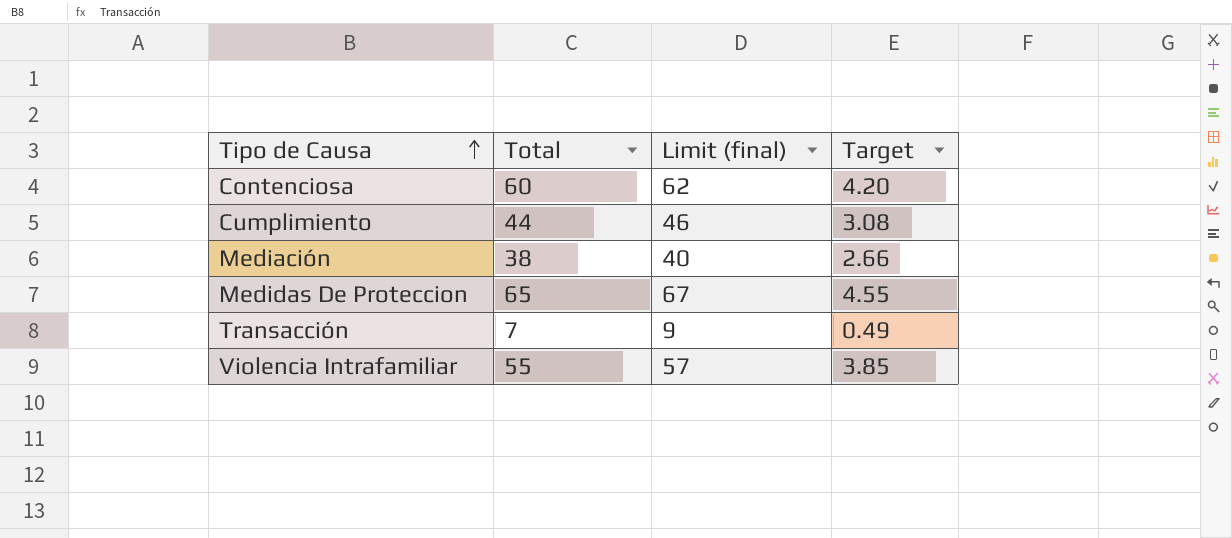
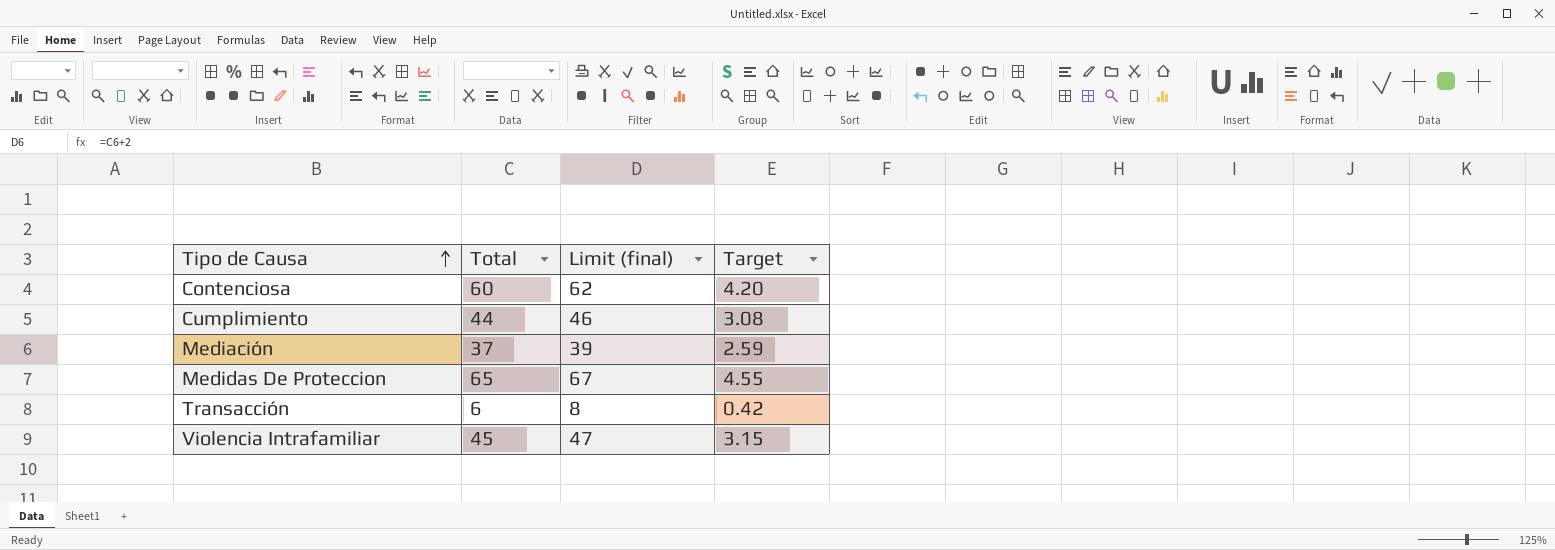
Mediación | Total: 38 -> 37
Mediación | Limit (final): 40 -> 39
Mediación | Target: 2.66 -> 2.59
Transacción | Total: 7 -> 6
Transacción | Limit (final): 9 -> 8
Transacción | Target: 0.49 -> 0.42
Violencia Intrafamiliar | Total: 55 -> 45
Violencia Intrafamiliar | Limit (final): 57 -> 47
Violencia Intrafamiliar | Target: 3.85 -> 3.15

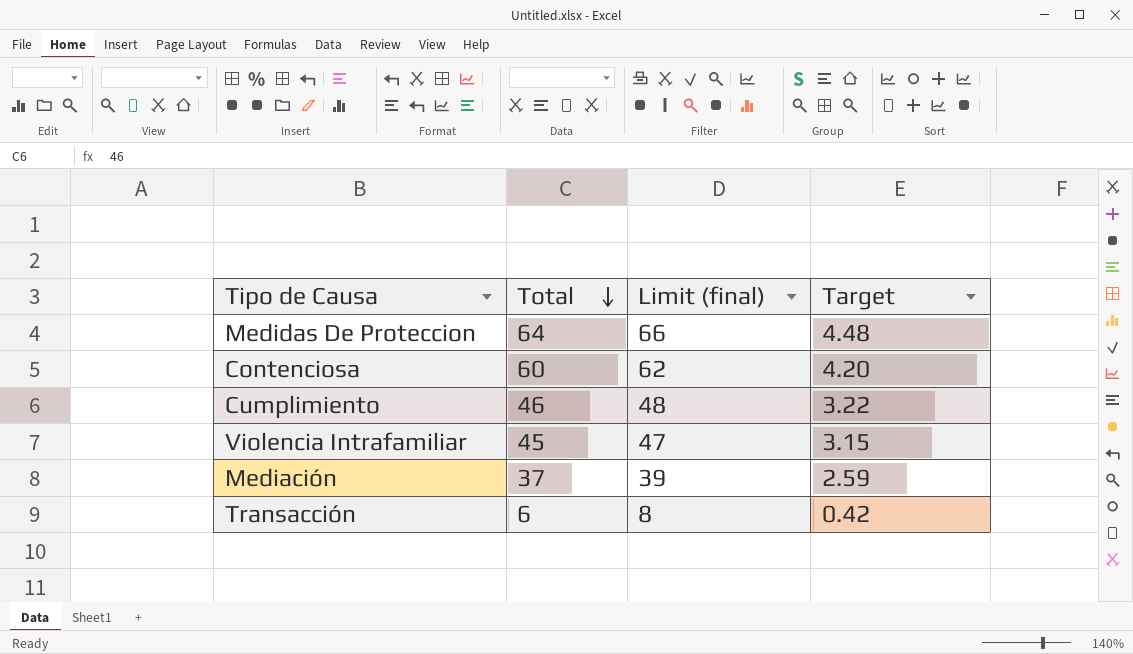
row order: Tipo de Causa ascending -> Total descending
Medidas De Proteccion | Total: 65 -> 64
Medidas De Proteccion | Limit (final): 67 -> 66
Medidas De Proteccion | Target: 4.55 -> 4.48
Cumplimiento | Total: 44 -> 46
Cumplimiento | Limit (final): 46 -> 48
Cumplimiento | Target: 3.08 -> 3.22

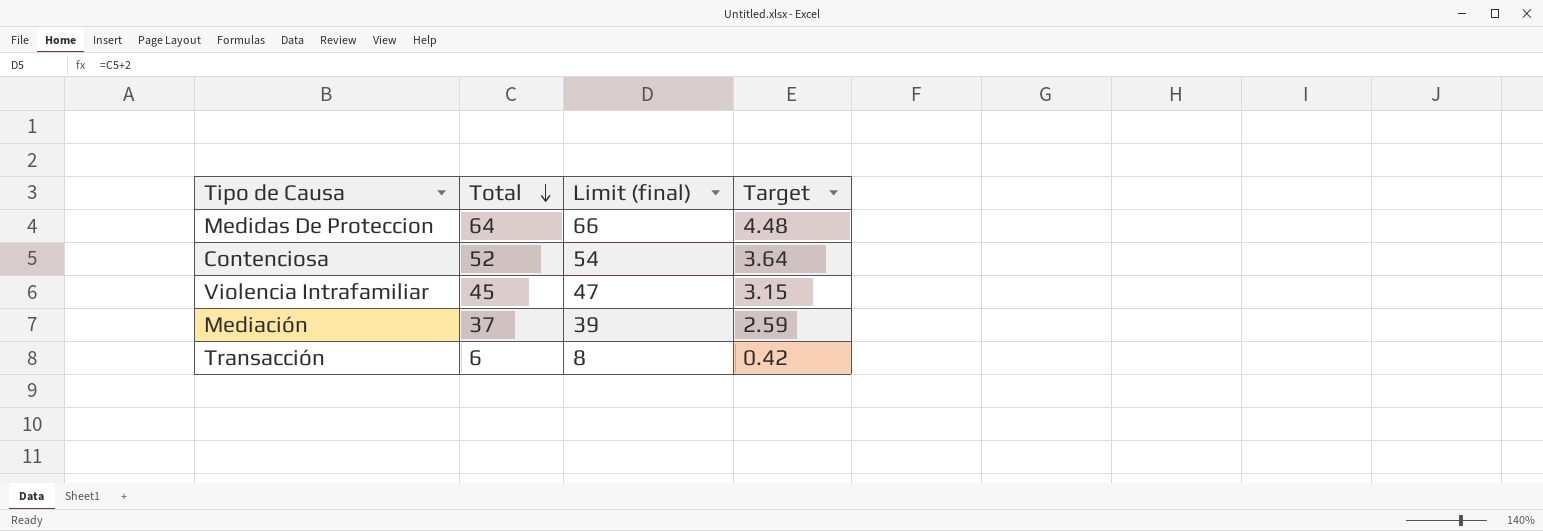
row Cumplimiento: 46 | 48 | 3.22 -> none
Contenciosa | Total: 60 -> 52
Contenciosa | Limit (final): 62 -> 54
Contenciosa | Target: 4.20 -> 3.64

